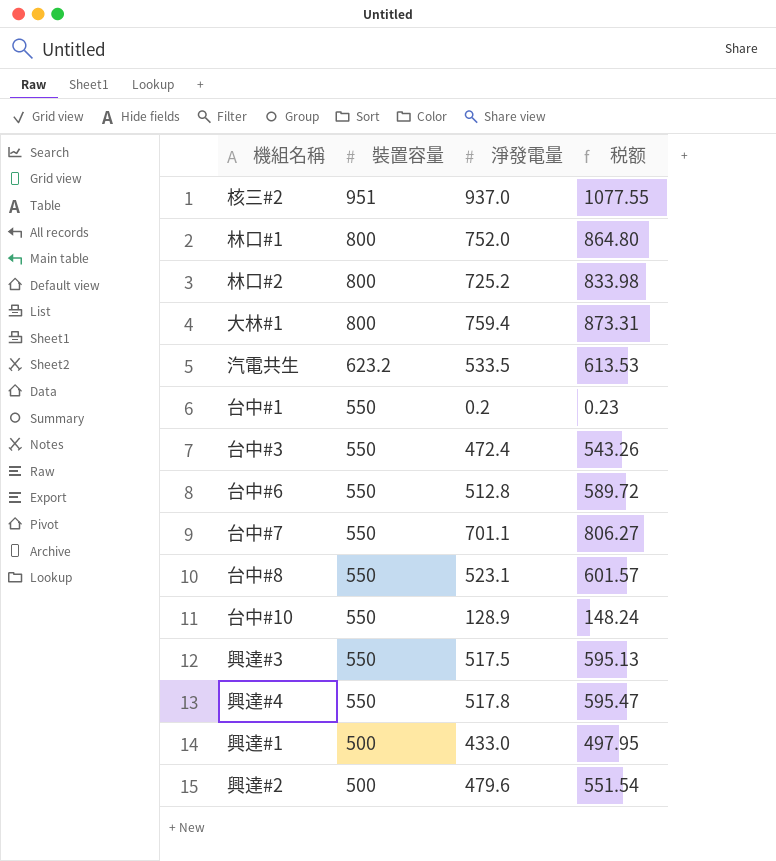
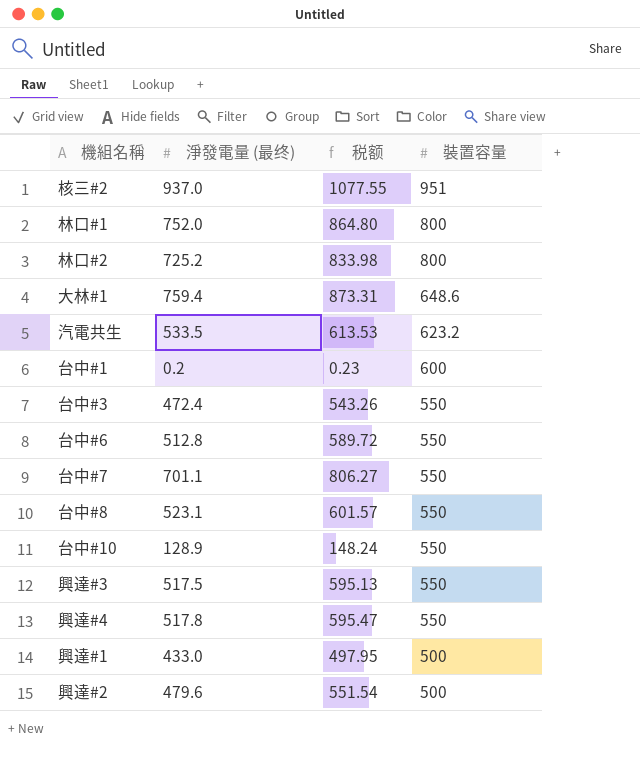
column name: 淨發電量 -> 淨發電量 (最终)
column 裝置容量 | position: 2 -> 4
大林#1 | 裝置容量: 800 -> 648.6
台中#1 | 裝置容量: 550 -> 600

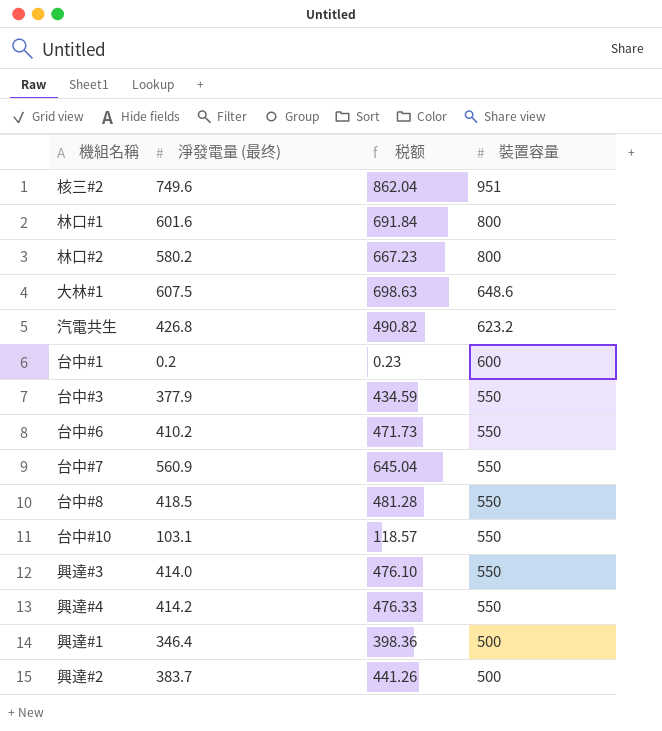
核三#2 | 淨發電量 (最终): 937.0 -> 749.6
核三#2 | 税额: 1077.55 -> 862.04
林口#1 | 淨發電量 (最终): 752.0 -> 601.6
林口#1 | 税额: 864.80 -> 691.84
林口#2 | 淨發電量 (最终): 725.2 -> 580.2
林口#2 | 税额: 833.98 -> 667.23
大林#1 | 淨發電量 (最终): 759.4 -> 607.5
大林#1 | 税额: 873.31 -> 698.63
汽電共生 | 淨發電量 (最终): 533.5 -> 426.8
汽電共生 | 税额: 613.53 -> 490.82
台中#3 | 淨發電量 (最终): 472.4 -> 377.9
台中#3 | 税额: 543.26 -> 434.59
台中#6 | 淨發電量 (最终): 512.8 -> 410.2
台中#6 | 税额: 589.72 -> 471.73
台中#7 | 淨發電量 (最终): 701.1 -> 560.9
台中#7 | 税额: 806.27 -> 645.04
台中#8 | 淨發電量 (最终): 523.1 -> 418.5
台中#8 | 税额: 601.57 -> 481.28
台中#10 | 淨發電量 (最终): 128.9 -> 103.1
台中#10 | 税额: 148.24 -> 118.57
興達#3 | 淨發電量 (最终): 517.5 -> 414.0
興達#3 | 税额: 595.13 -> 476.10
興達#4 | 淨發電量 (最终): 517.8 -> 414.2
興達#4 | 税额: 595.47 -> 476.33
興達#1 | 淨發電量 (最终): 433.0 -> 346.4
興達#1 | 税额: 497.95 -> 398.36
興達#2 | 淨發電量 (最终): 479.6 -> 383.7
興達#2 | 税额: 551.54 -> 441.26

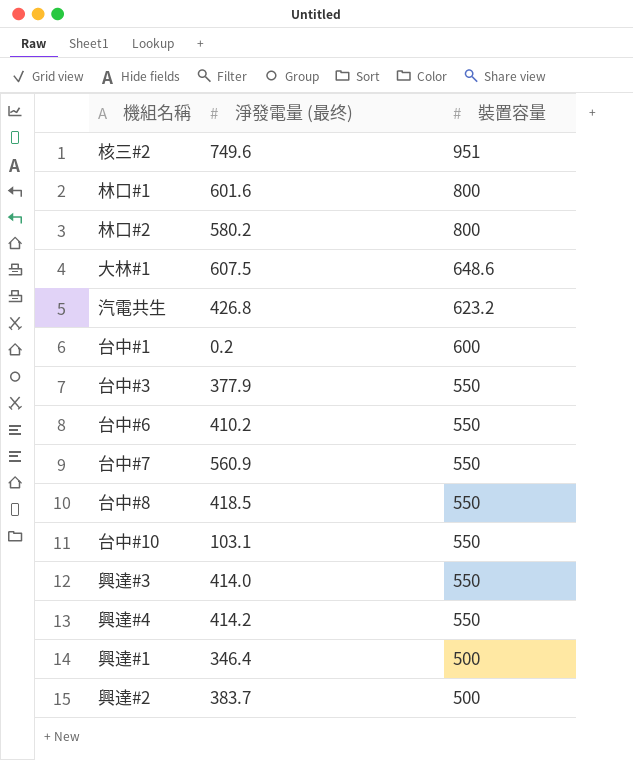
column 税额 | formula: [淨發電量 (最终)] * 1.15 -> none

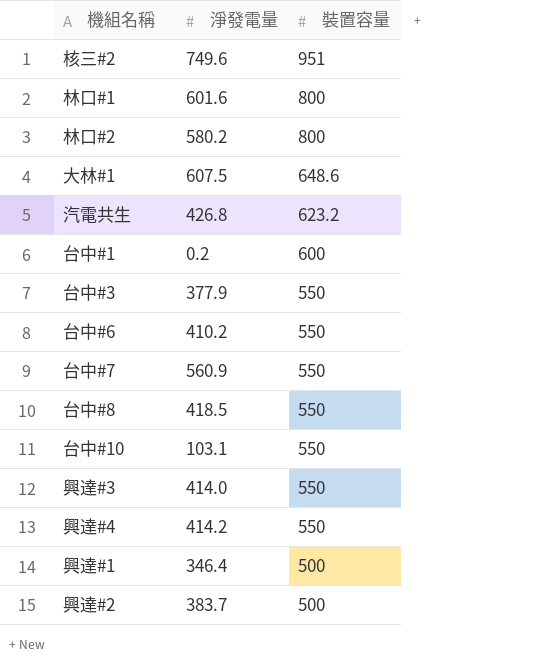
column name: 淨發電量 (最终) -> 淨發電量

